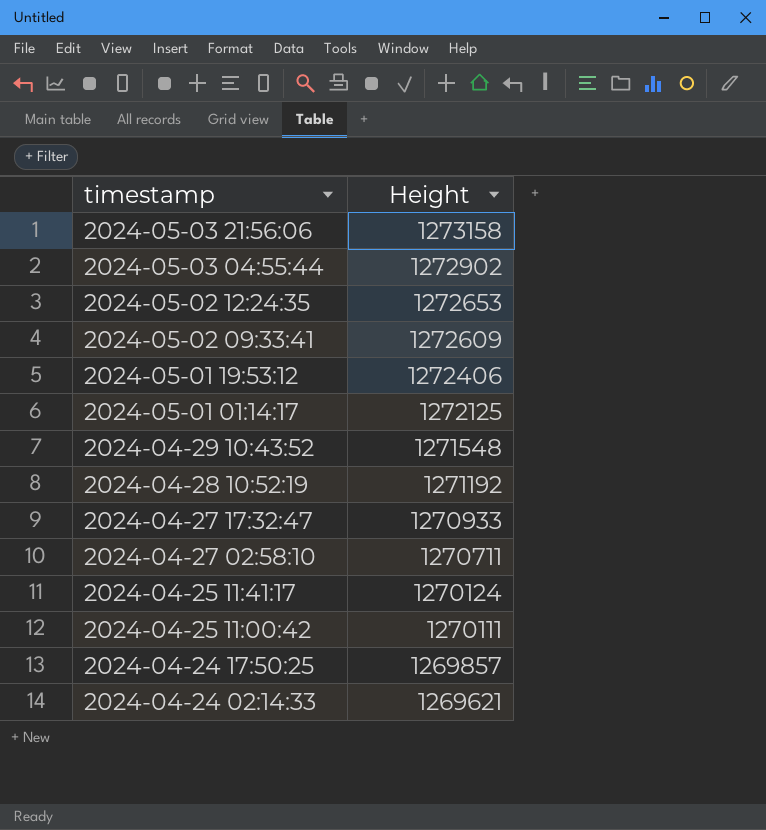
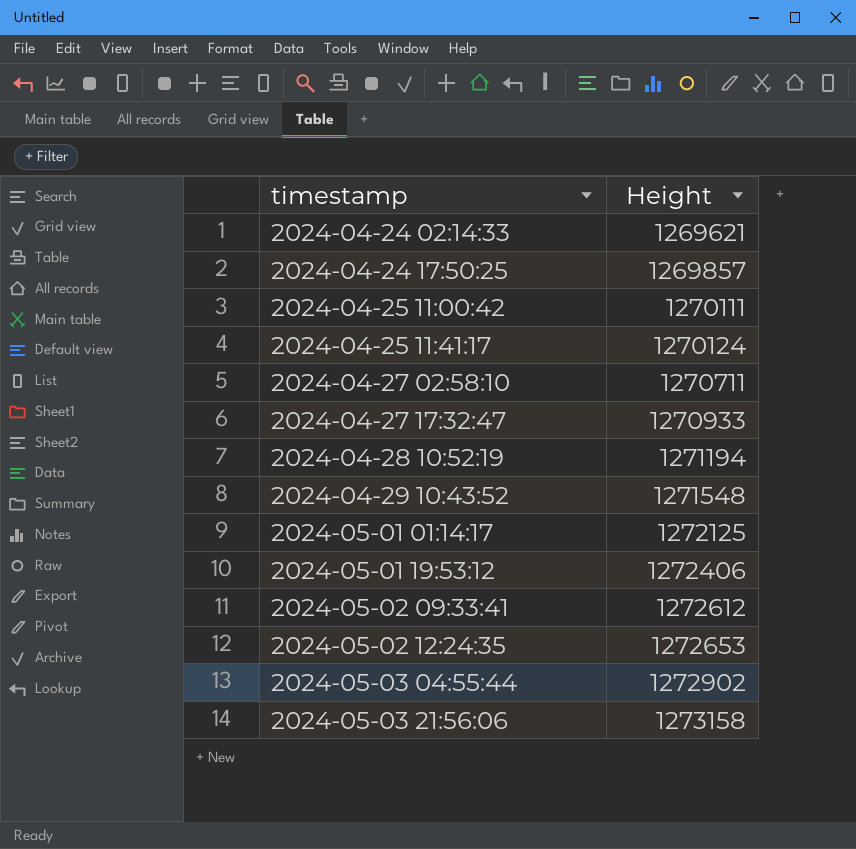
row order: timestamp descending -> timestamp ascending
2024-04-28 10:52:19 | Height: 1271192 -> 1271194
2024-05-02 09:33:41 | Height: 1272609 -> 1272612

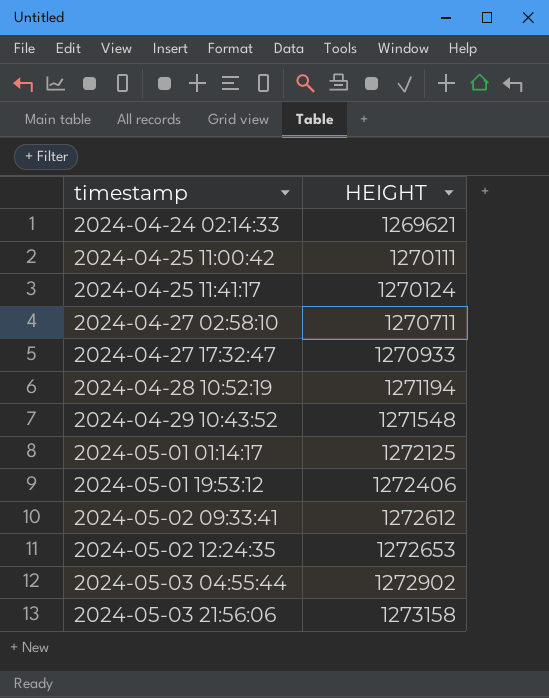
column name: Height -> HEIGHT
row 2024-04-24 17:50:25: 1269857 -> none

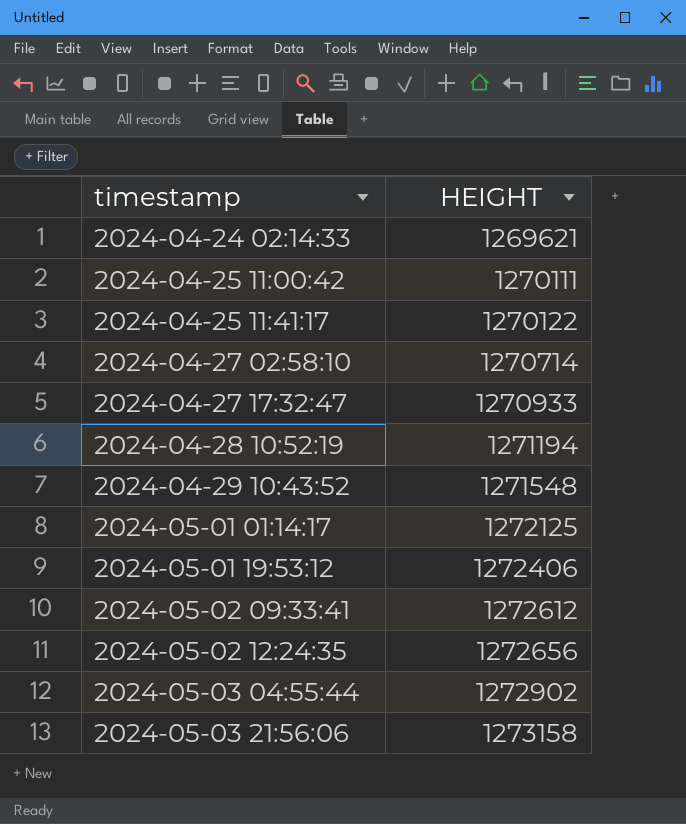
2024-04-25 11:41:17 | HEIGHT: 1270124 -> 1270122
2024-04-27 02:58:10 | HEIGHT: 1270711 -> 1270714
2024-05-02 12:24:35 | HEIGHT: 1272653 -> 1272656

